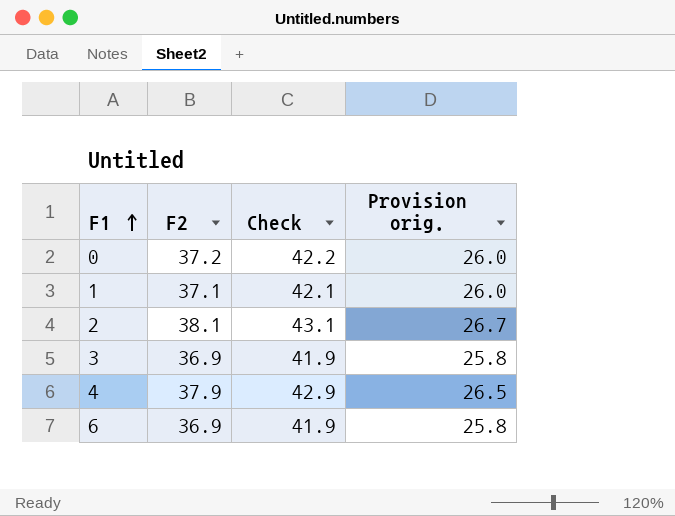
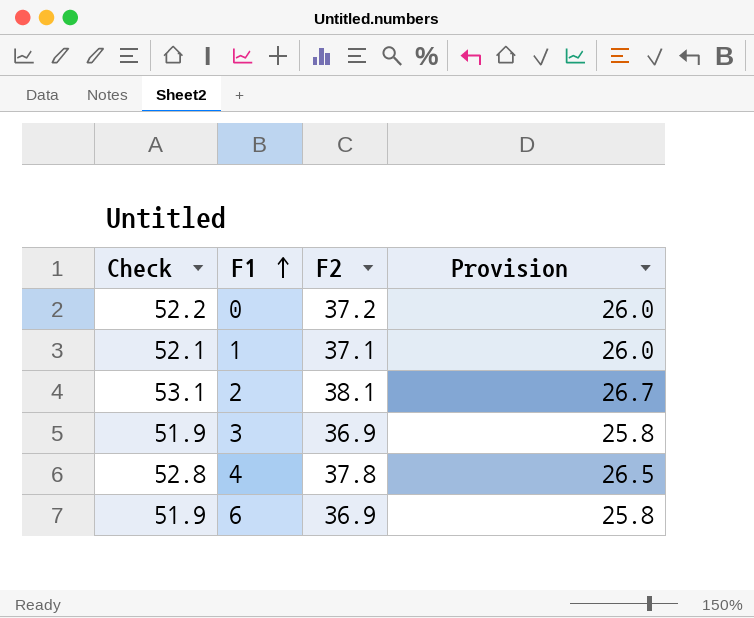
column Check | formula: [F2] + 5 -> [F2] + 15
column Check | position: 3 -> 1
column name: Provision orig. -> Provision
4 | F2: 37.9 -> 37.8

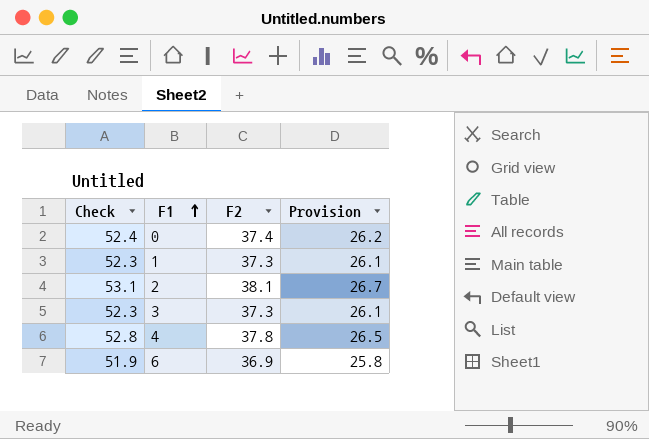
0 | Check: 52.2 -> 52.4
0 | F2: 37.2 -> 37.4
0 | Provision: 26.0 -> 26.2
1 | Check: 52.1 -> 52.3
1 | F2: 37.1 -> 37.3
1 | Provision: 26.0 -> 26.1
3 | Check: 51.9 -> 52.3
3 | F2: 36.9 -> 37.3
3 | Provision: 25.8 -> 26.1

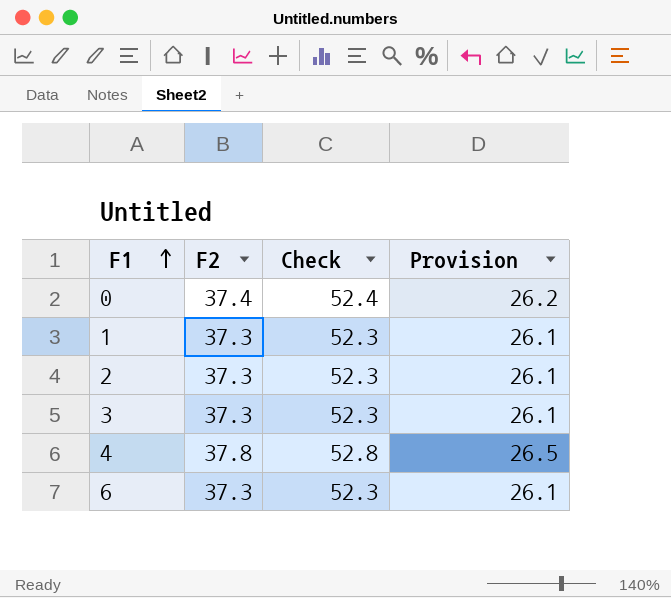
column Check | position: 1 -> 3
2 | F2: 38.1 -> 37.3
2 | Check: 53.1 -> 52.3
2 | Provision: 26.7 -> 26.1
6 | F2: 36.9 -> 37.3
6 | Check: 51.9 -> 52.3
6 | Provision: 25.8 -> 26.1

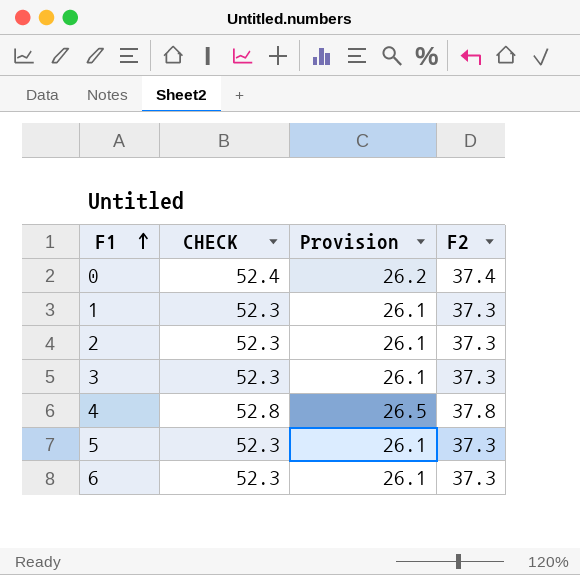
column name: Check -> CHECK
column F2 | position: 2 -> 4
row 5: none -> 52.3 | 26.1 | 37.3

